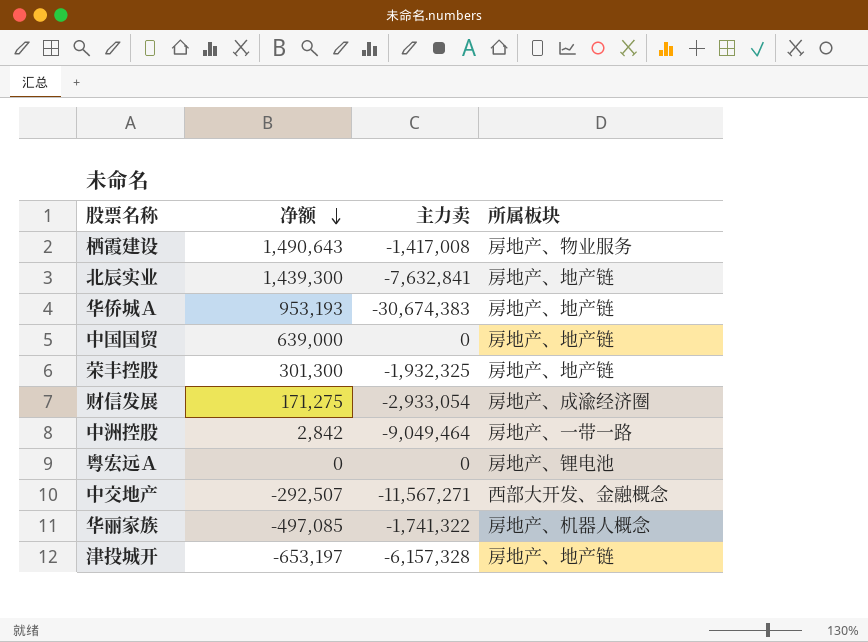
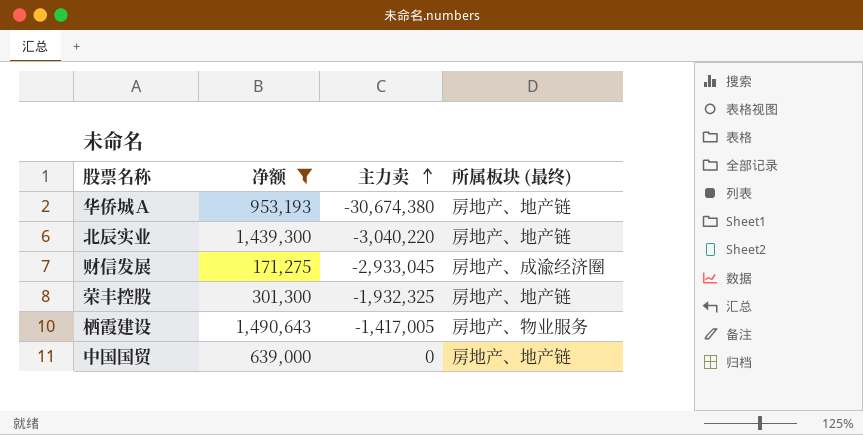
filter: none -> 净额 >= 171,275
row order: 净额 descending -> 主力卖 ascending
column name: 所属板块 -> 所属板块 (最终)
华侨城Ａ | 主力卖: -30,674,383 -> -30,674,380
北辰实业 | 主力卖: -7,632,841 -> -3,040,220
财信发展 | 主力卖: -2,933,054 -> -2,933,045
栖霞建设 | 主力卖: -1,417,008 -> -1,417,005

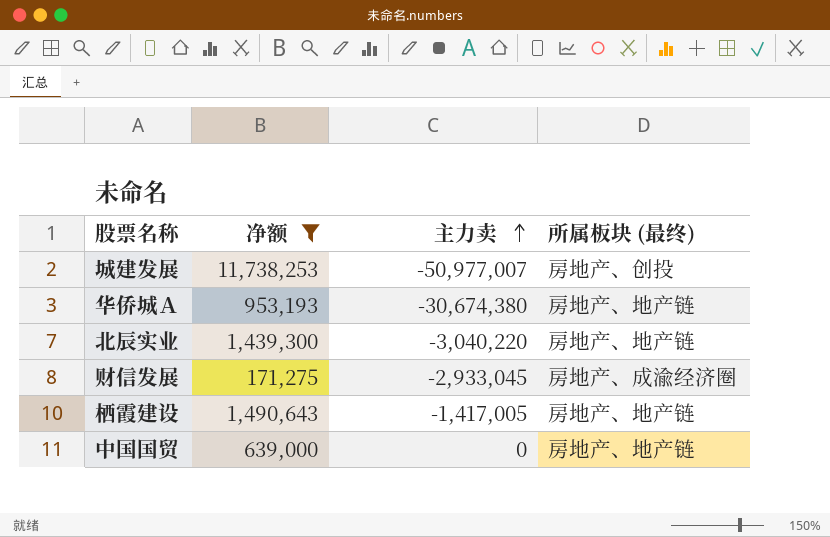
row 荣丰控股: 301,300 | -1,932,325 | 房地产、地产链 -> none
row 城建发展: none -> 11,738,253 | -50,977,007 | 房地产、创投
栖霞建设 | 所属板块 (最终): 房地产、物业服务 -> 房地产、地产链

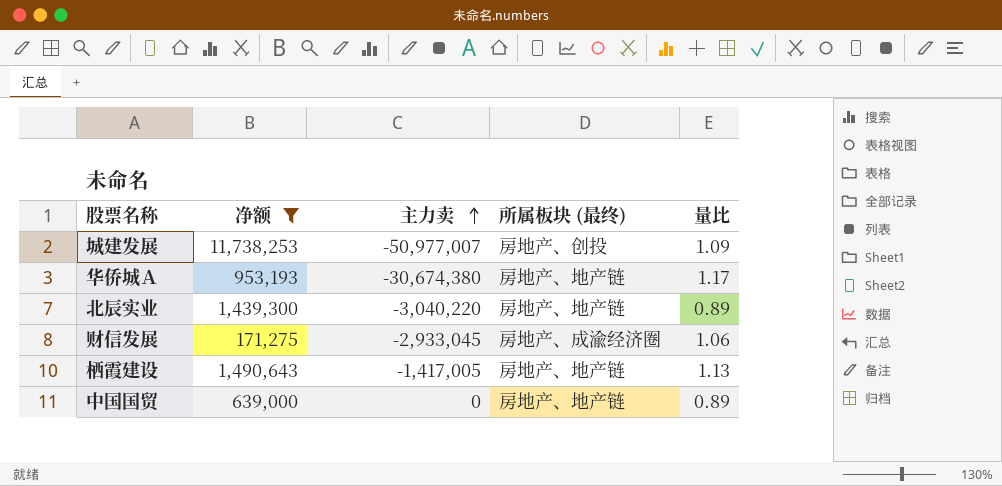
column 量比 | position: none -> 5

